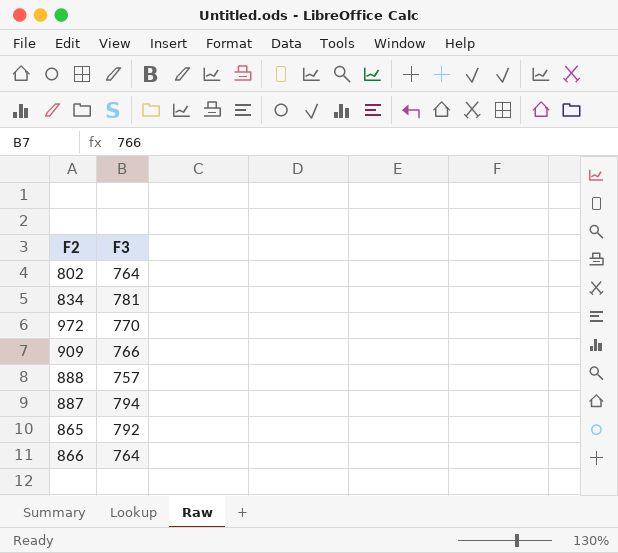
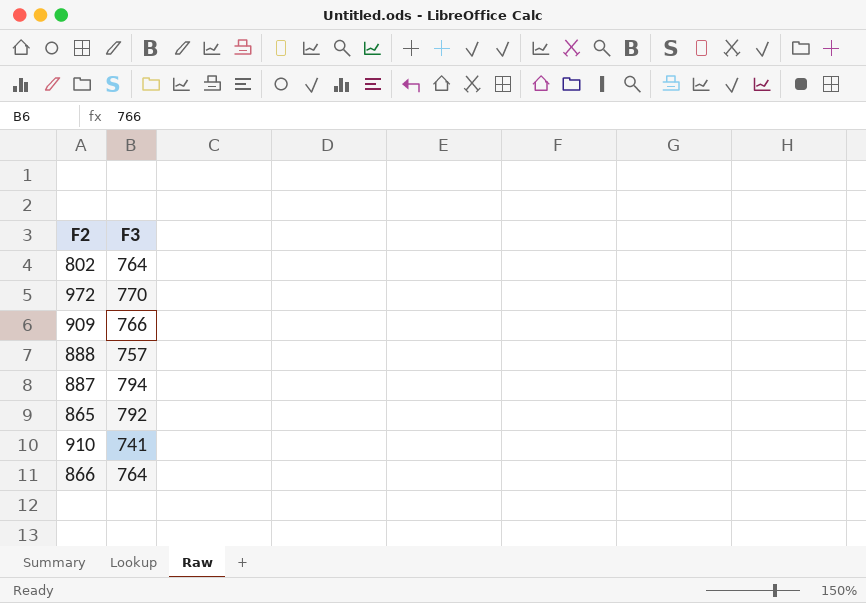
row 834: 781 -> none
row 910: none -> 741

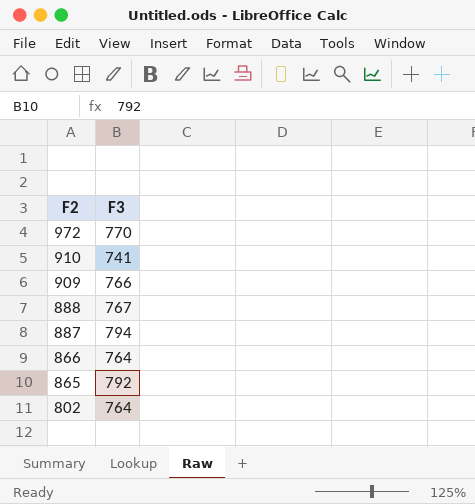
row order: none -> F2 descending
888 | F3: 757 -> 767

